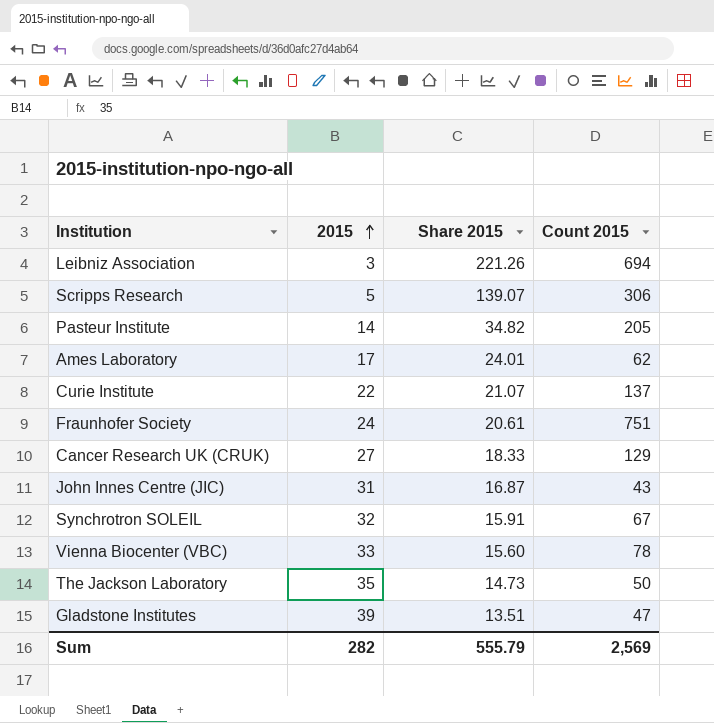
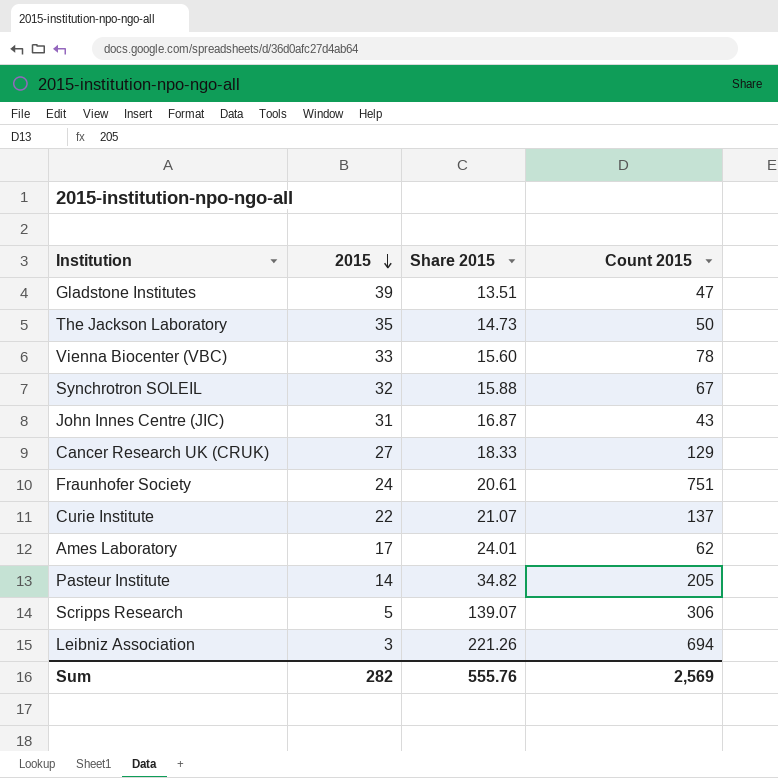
row order: 2015 ascending -> 2015 descending
Synchrotron SOLEIL | Share 2015: 15.91 -> 15.88
Sum | Share 2015: 555.79 -> 555.76

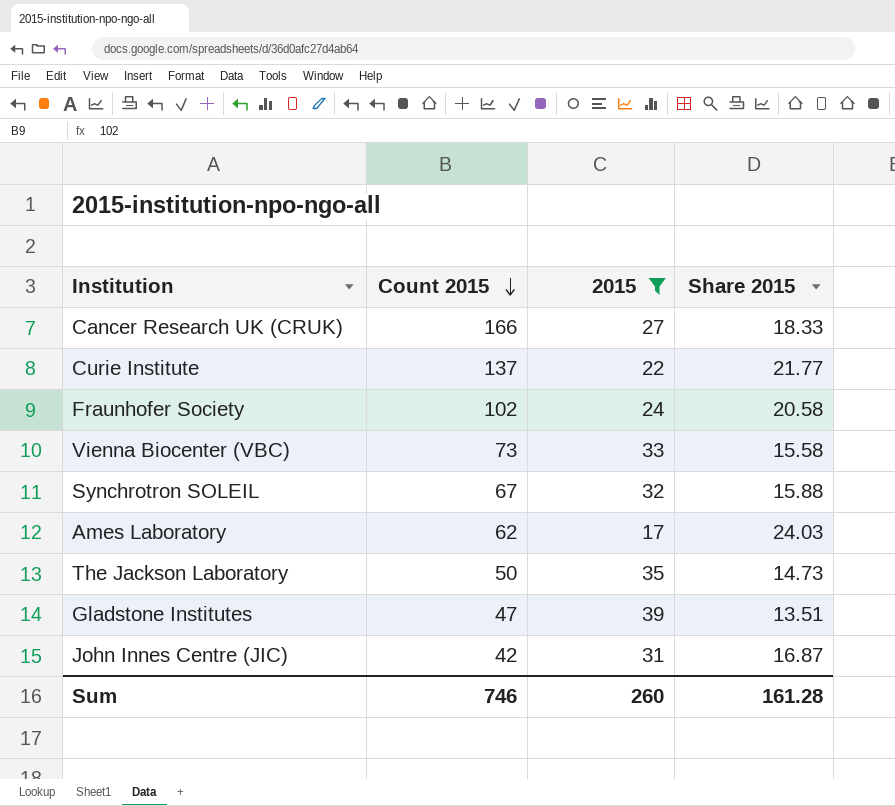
filter: none -> 2015 >= 17
row order: 2015 descending -> Count 2015 descending
column Count 2015 | position: 4 -> 2
Cancer Research UK (CRUK) | Count 2015: 129 -> 166
Curie Institute | Share 2015: 21.07 -> 21.77
Fraunhofer Society | Count 2015: 751 -> 102
Fraunhofer Society | Share 2015: 20.61 -> 20.58
Vienna Biocenter (VBC) | Count 2015: 78 -> 73
Vienna Biocenter (VBC) | Share 2015: 15.60 -> 15.58
Ames Laboratory | Share 2015: 24.01 -> 24.03
John Innes Centre (JIC) | Count 2015: 43 -> 42
Sum | Count 2015: 2,569 -> 746
Sum | 2015: 282 -> 260
Sum | Share 2015: 555.76 -> 161.28

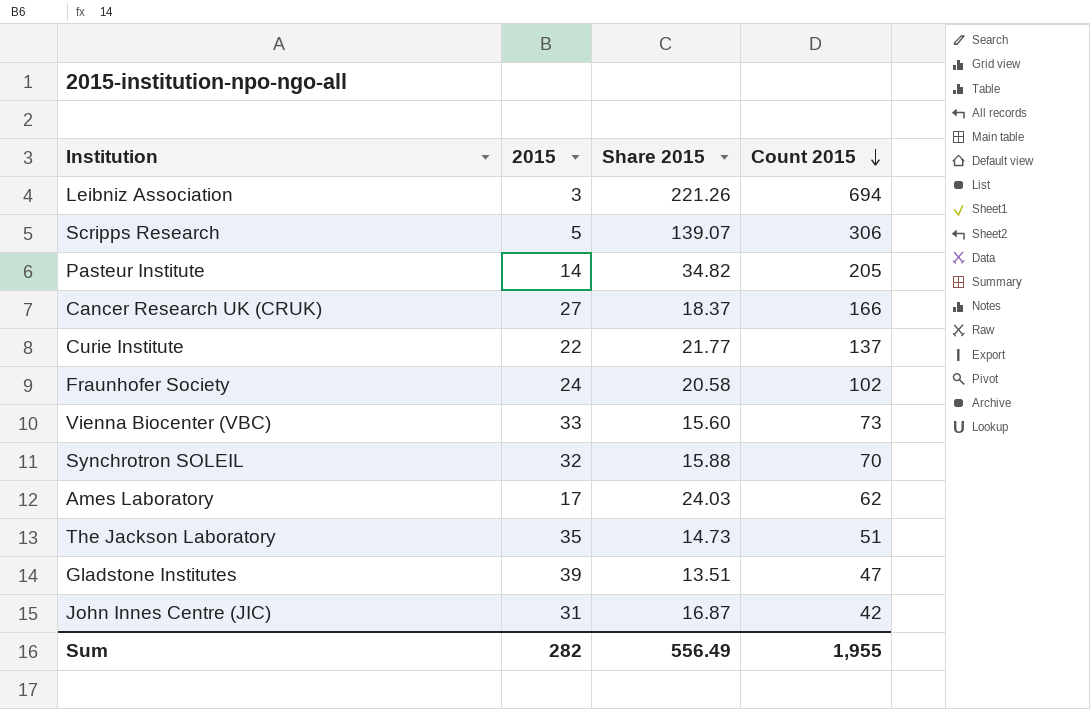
filter: 2015 >= 17 -> none
column Count 2015 | position: 2 -> 4
Cancer Research UK (CRUK) | Share 2015: 18.33 -> 18.37
Vienna Biocenter (VBC) | Share 2015: 15.58 -> 15.60
Synchrotron SOLEIL | Count 2015: 67 -> 70
The Jackson Laboratory | Count 2015: 50 -> 51
Sum | 2015: 260 -> 282
Sum | Share 2015: 161.28 -> 556.49
Sum | Count 2015: 746 -> 1,955

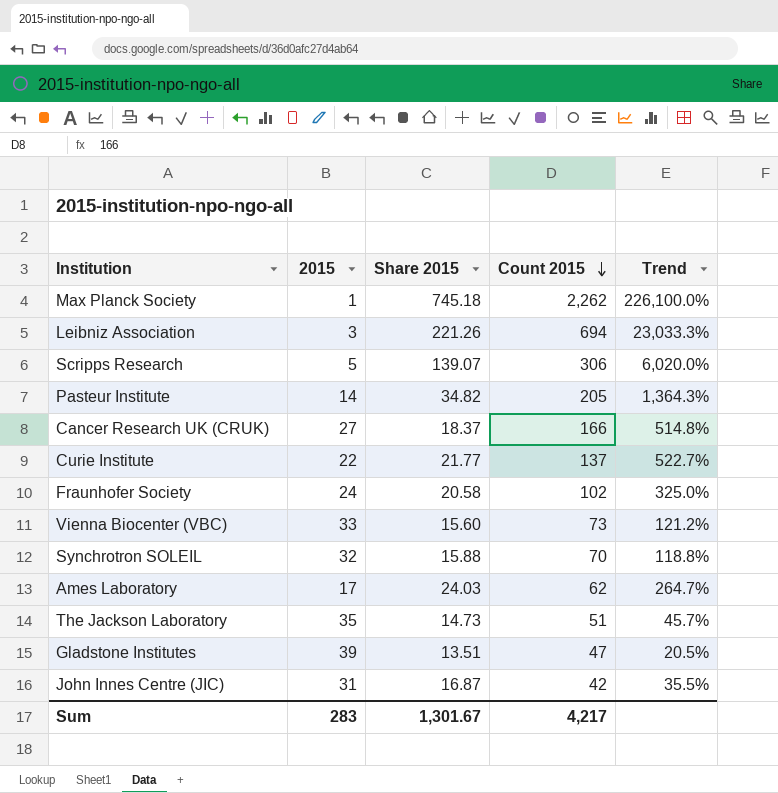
column Trend | formula: none -> ([Count 2015] - [2015]) / [2015]
row Max Planck Society: none -> 1 | 745.18 | 2,262 | 226,100.0%
Sum | 2015: 282 -> 283
Sum | Share 2015: 556.49 -> 1,301.67
Sum | Count 2015: 1,955 -> 4,217

